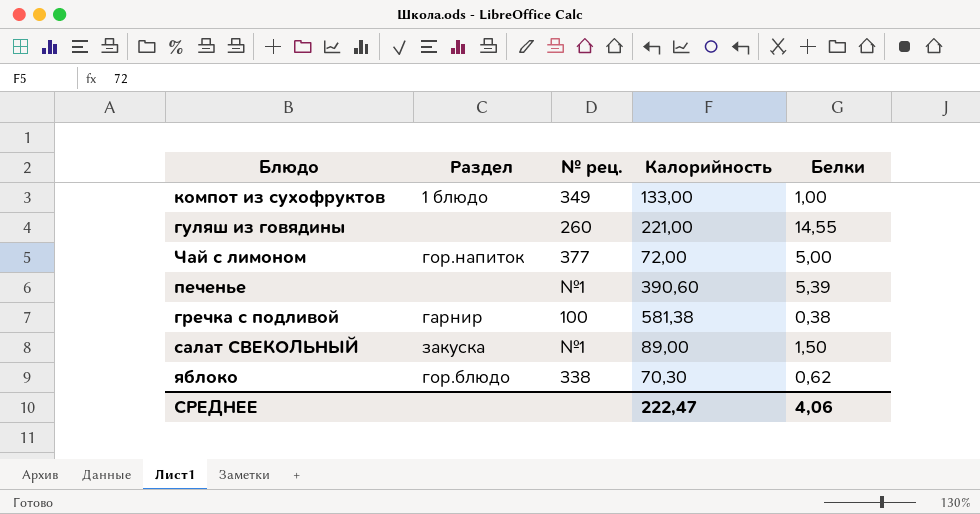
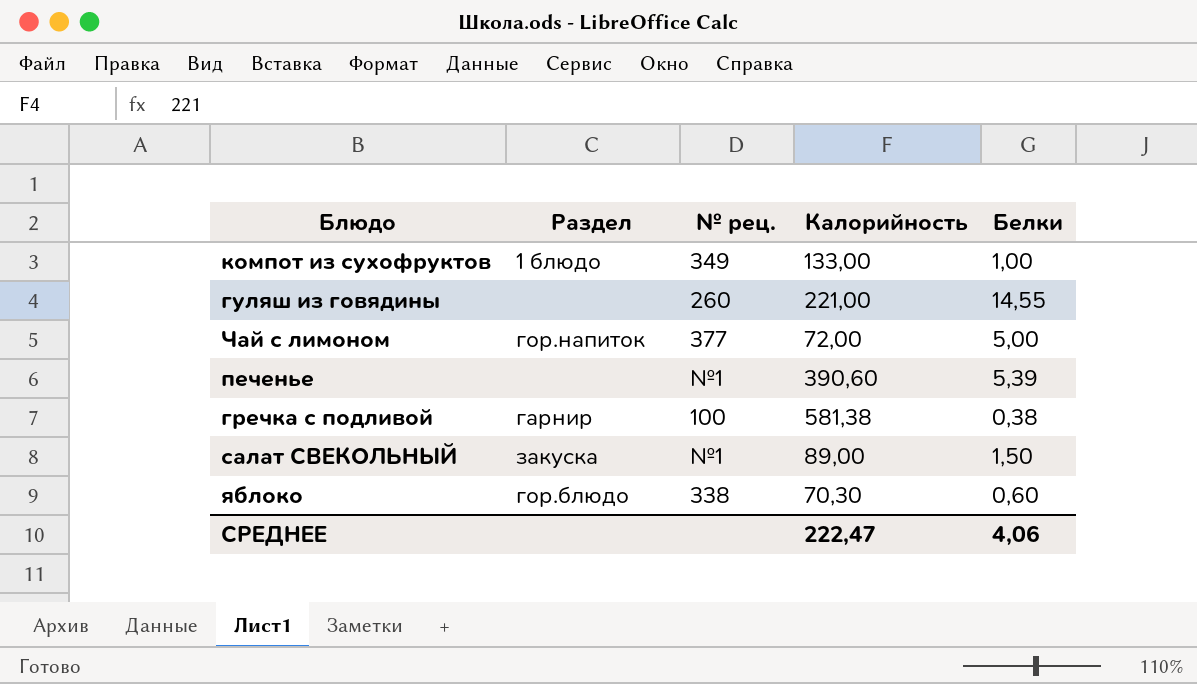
яблоко | Белки: 0,62 -> 0,60

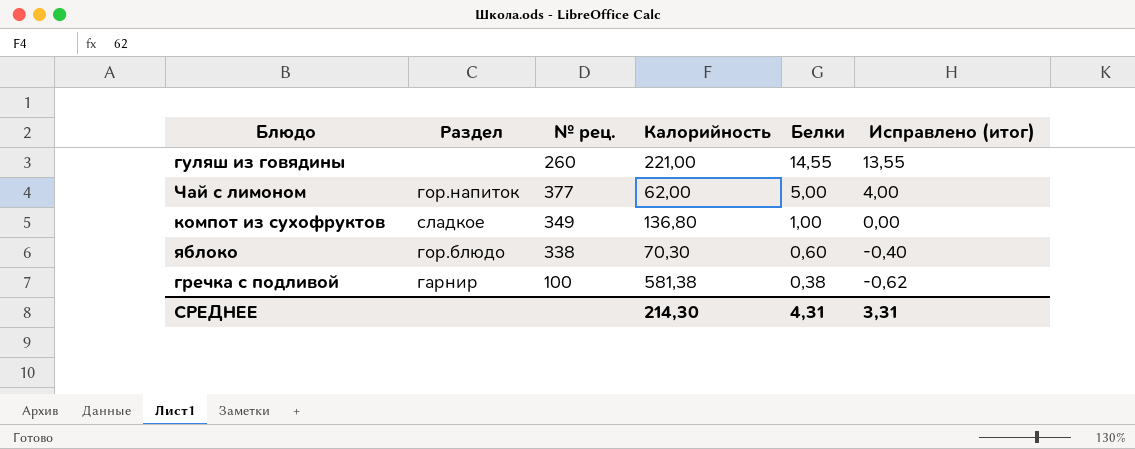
row order: none -> Белки descending
column Исправлено (итог) | formula: none -> [Белки] - 1
row печенье: none | №1 | 390,60 | 5,39 -> none
row салат СВЕКОЛЬНЫЙ: закуска | №1 | 89,00 | 1,50 -> none
Чай с лимоном | Калорийность: 72,00 -> 62,00
компот из сухофруктов | Раздел: 1 блюдо -> сладкое
компот из сухофруктов | Калорийность: 133,00 -> 136,80
СРЕДНЕЕ | Калорийность: 222,47 -> 214,30
СРЕДНЕЕ | Белки: 4,06 -> 4,31

